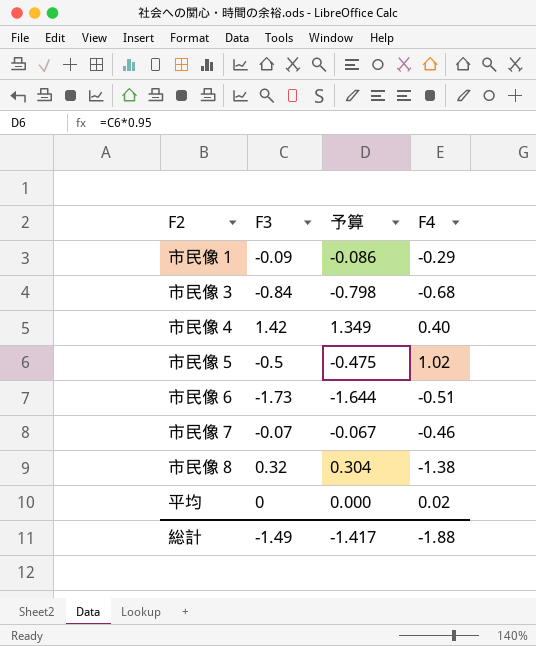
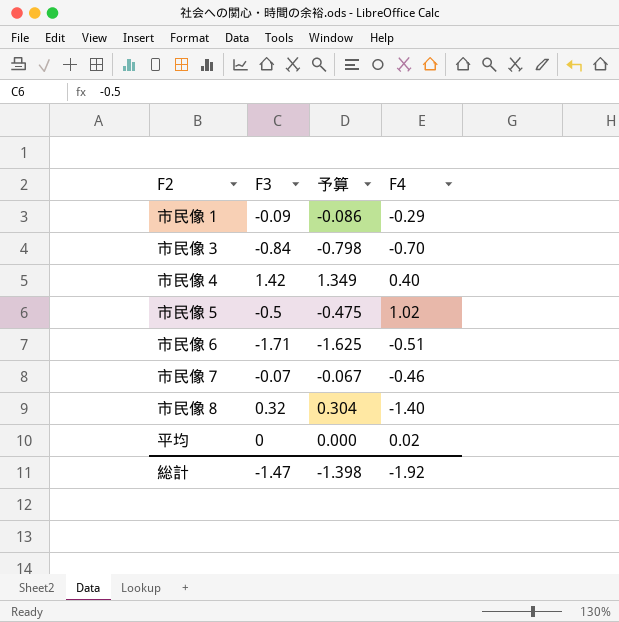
市民像３ | F4: -0.68 -> -0.70
市民像６ | F3: -1.73 -> -1.71
市民像６ | 予算: -1.644 -> -1.625
市民像８ | F4: -1.38 -> -1.40
総計 | F3: -1.49 -> -1.47
総計 | 予算: -1.417 -> -1.398
総計 | F4: -1.88 -> -1.92

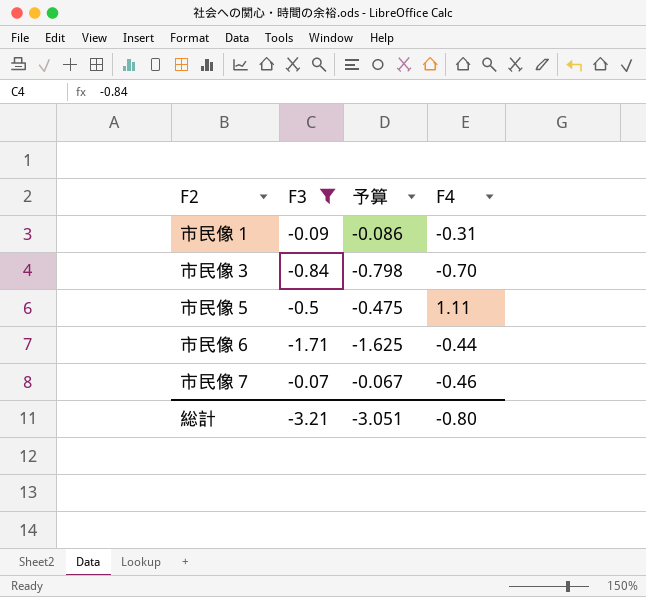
filter: none -> F3 <= -0.07
市民像１ | F4: -0.29 -> -0.31
市民像５ | F4: 1.02 -> 1.11
市民像６ | F4: -0.51 -> -0.44
総計 | F3: -1.47 -> -3.21
総計 | 予算: -1.398 -> -3.051
総計 | F4: -1.92 -> -0.80

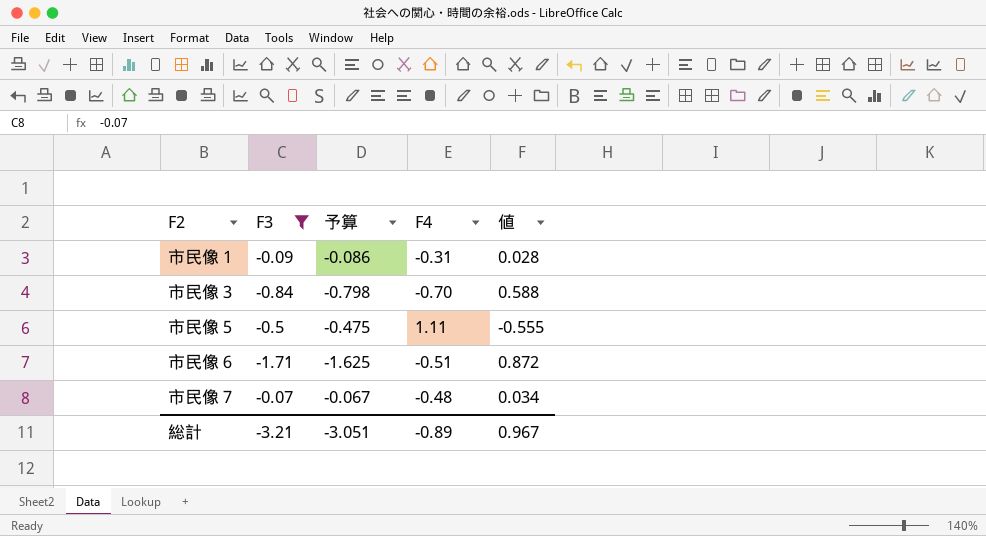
column 値 | formula: none -> [F3] * [F4]
市民像６ | F4: -0.44 -> -0.51
市民像７ | F4: -0.46 -> -0.48
総計 | F4: -0.80 -> -0.89

